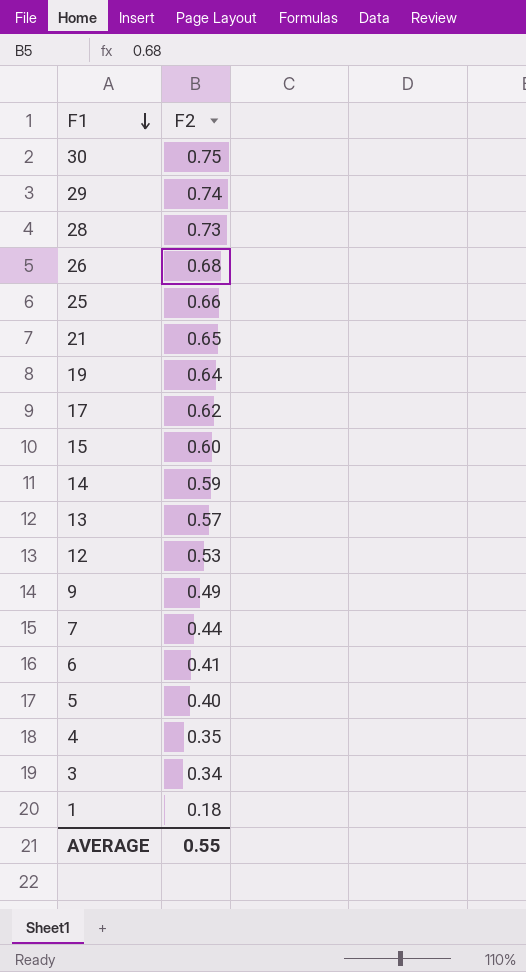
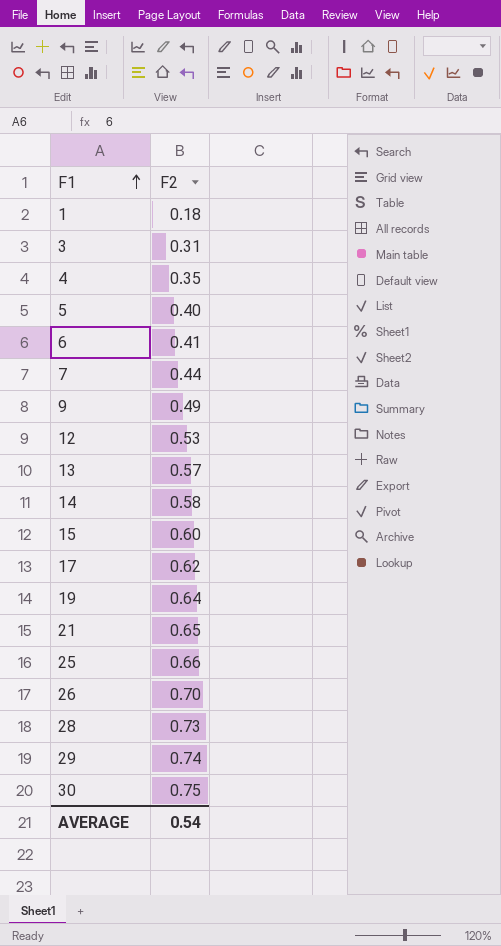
row order: F1 descending -> F1 ascending
3 | F2: 0.34 -> 0.31
14 | F2: 0.59 -> 0.58
26 | F2: 0.68 -> 0.70
AVERAGE | F2: 0.55 -> 0.54

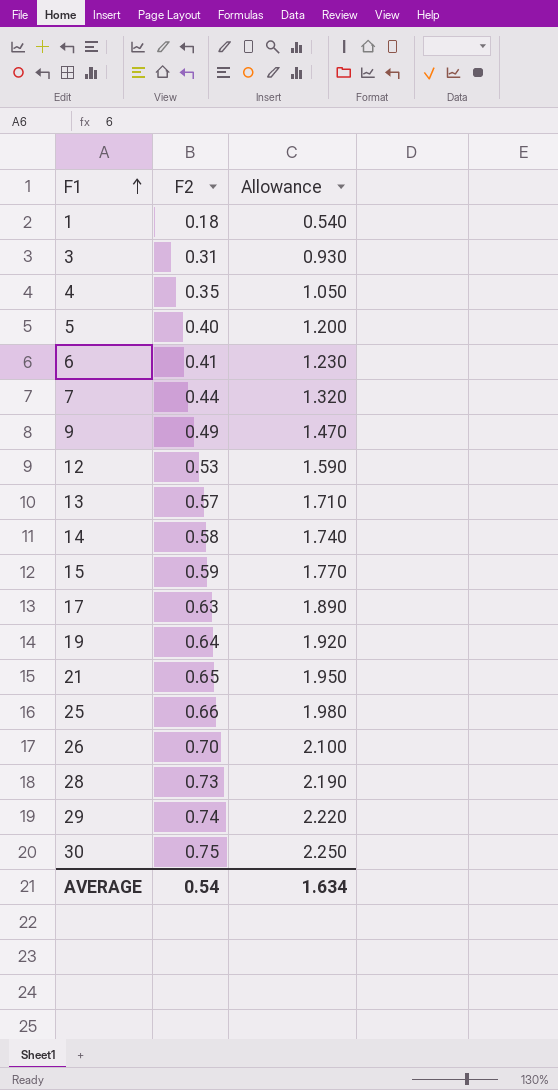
column Allowance | formula: none -> [F2] * 3
15 | F2: 0.60 -> 0.59
17 | F2: 0.62 -> 0.63

